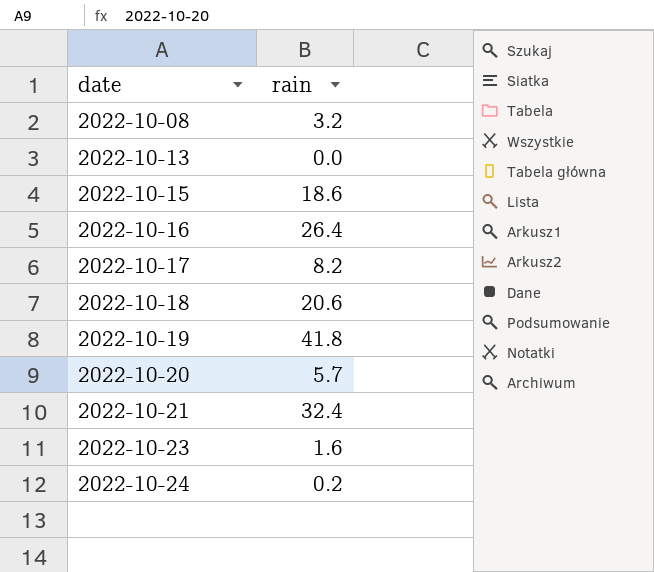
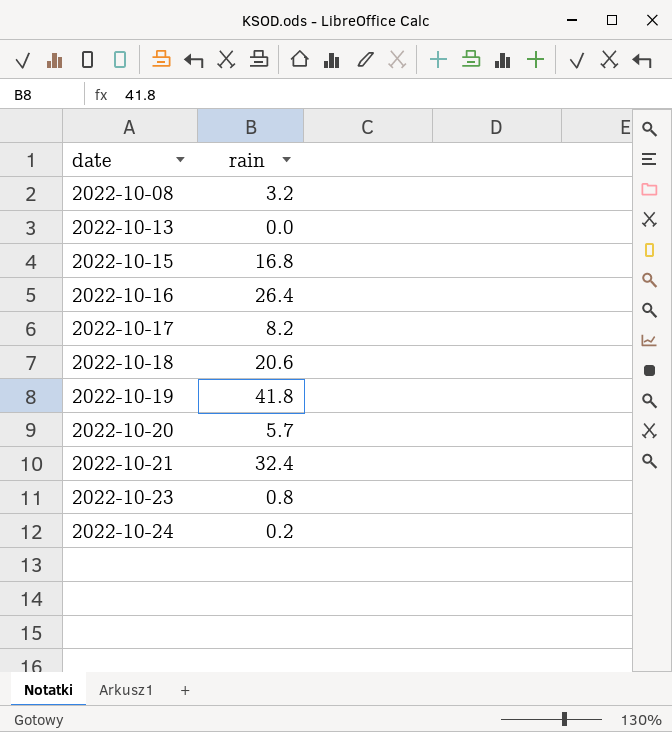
2022-10-15 | rain: 18.6 -> 16.8
2022-10-23 | rain: 1.6 -> 0.8

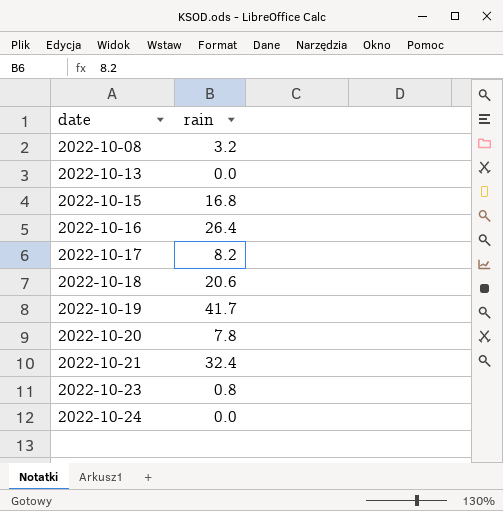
2022-10-19 | rain: 41.8 -> 41.7
2022-10-20 | rain: 5.7 -> 7.8
2022-10-24 | rain: 0.2 -> 0.0

